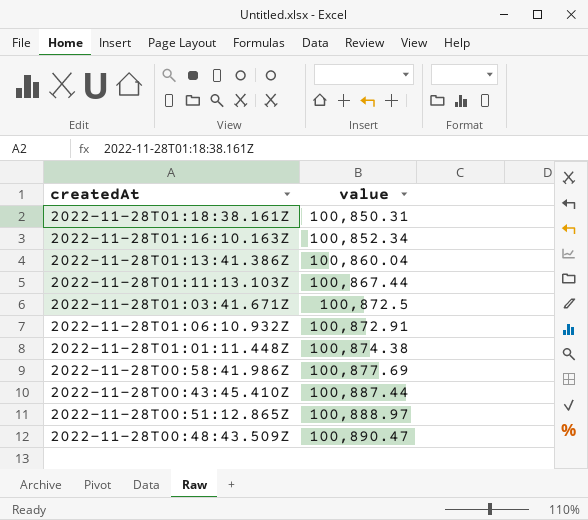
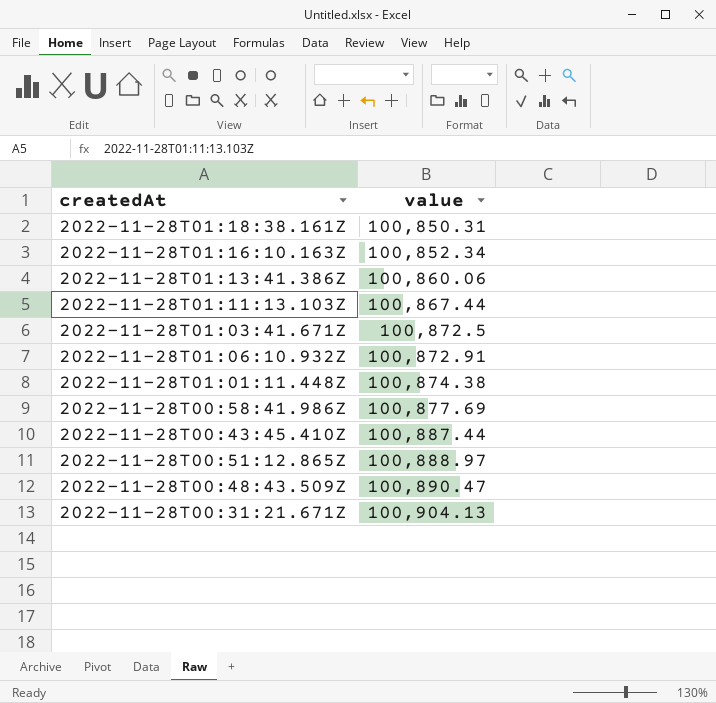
2022-11-28T01:13:41.386Z | value: 100,860.04 -> 100,860.06
row 2022-11-28T00:31:21.671Z: none -> 100,904.13

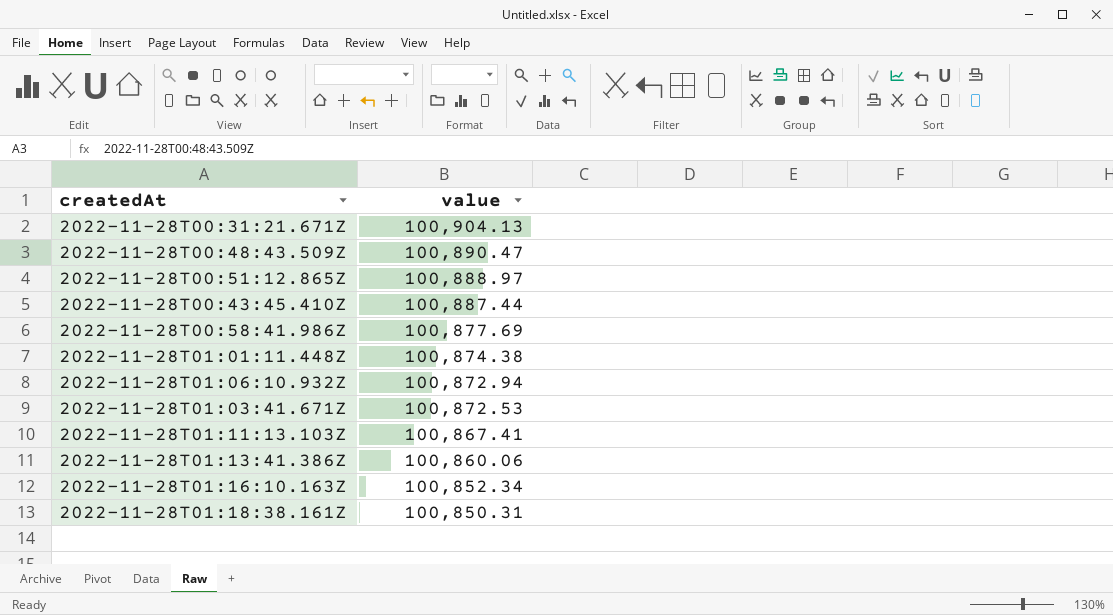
row order: value ascending -> value descending
2022-11-28T01:06:10.932Z | value: 100,872.91 -> 100,872.94
2022-11-28T01:03:41.671Z | value: 100,872.5 -> 100,872.53
2022-11-28T01:11:13.103Z | value: 100,867.44 -> 100,867.41

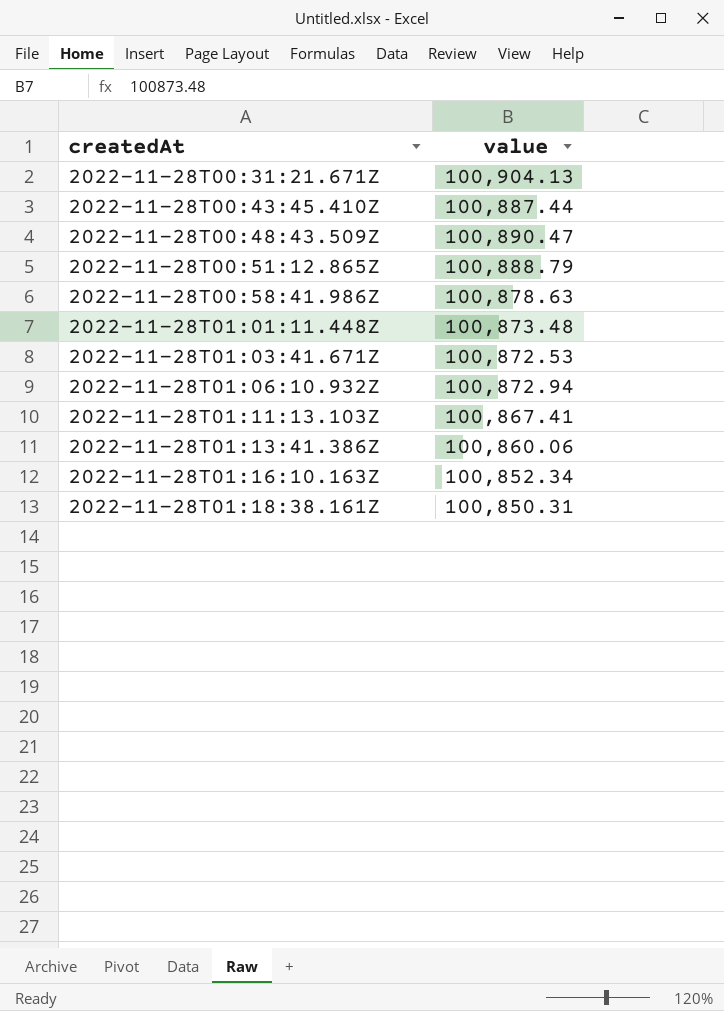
row order: value descending -> createdAt ascending
2022-11-28T00:51:12.865Z | value: 100,888.97 -> 100,888.79
2022-11-28T00:58:41.986Z | value: 100,877.69 -> 100,878.63
2022-11-28T01:01:11.448Z | value: 100,874.38 -> 100,873.48

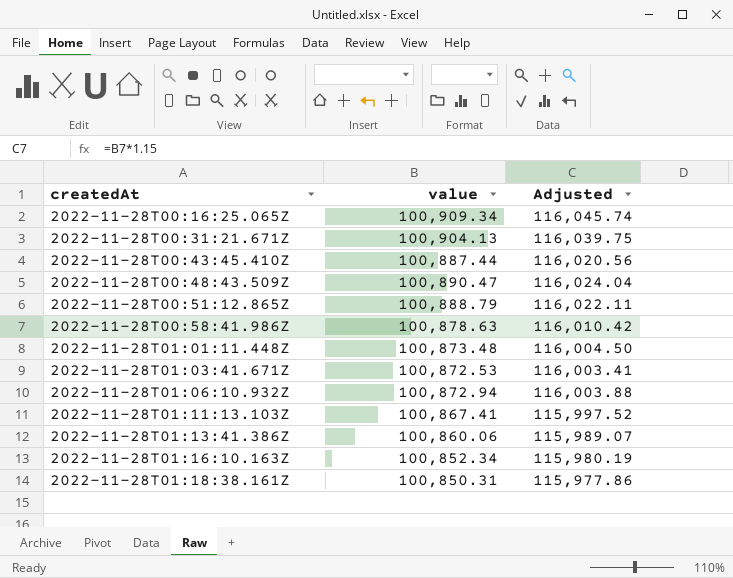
column Adjusted | formula: none -> [value] * 1.15
row 2022-11-28T00:16:25.065Z: none -> 100,909.34 | 116,045.74

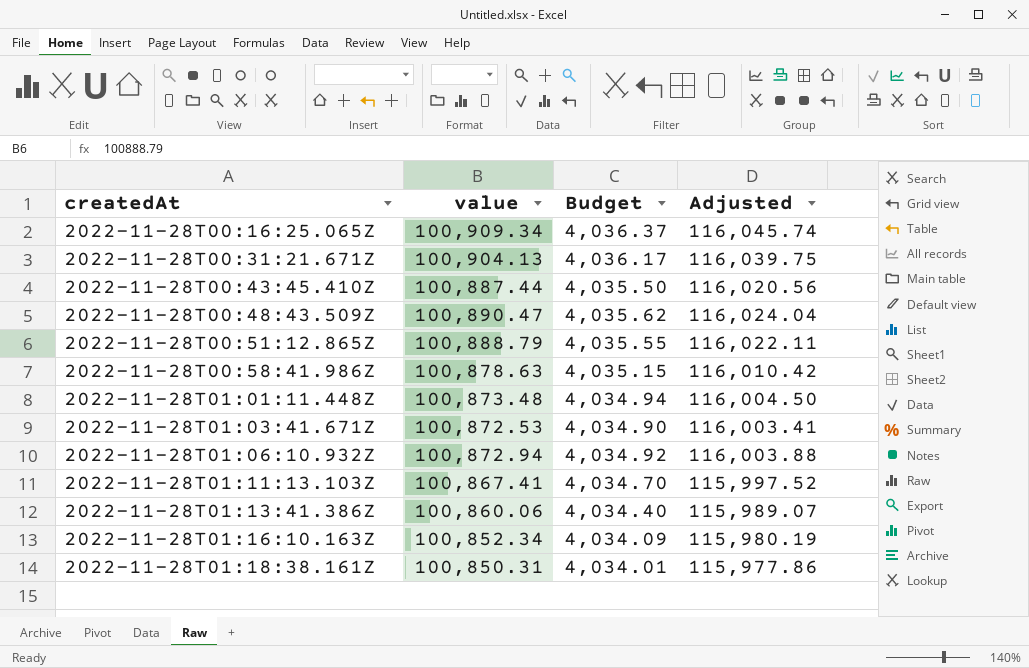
column Budget | formula: none -> [value] * 0.04

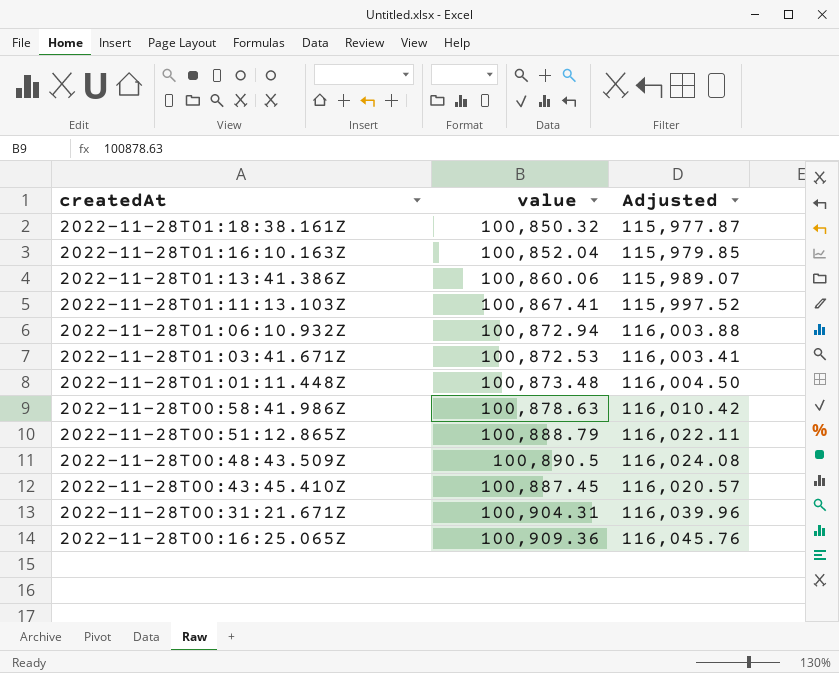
row order: createdAt ascending -> createdAt descending
column Budget | formula: [value] * 0.04 -> none
2022-11-28T01:18:38.161Z | value: 100,850.31 -> 100,850.32
2022-11-28T01:18:38.161Z | Adjusted: 115,977.86 -> 115,977.87
2022-11-28T01:16:10.163Z | value: 100,852.34 -> 100,852.04
2022-11-28T01:16:10.163Z | Adjusted: 115,980.19 -> 115,979.85
2022-11-28T00:48:43.509Z | value: 100,890.47 -> 100,890.5
2022-11-28T00:48:43.509Z | Adjusted: 116,024.04 -> 116,024.08
2022-11-28T00:43:45.410Z | value: 100,887.44 -> 100,887.45
2022-11-28T00:43:45.410Z | Adjusted: 116,020.56 -> 116,020.57
2022-11-28T00:31:21.671Z | value: 100,904.13 -> 100,904.31
2022-11-28T00:31:21.671Z | Adjusted: 116,039.75 -> 116,039.96
2022-11-28T00:16:25.065Z | value: 100,909.34 -> 100,909.36
2022-11-28T00:16:25.065Z | Adjusted: 116,045.74 -> 116,045.76

